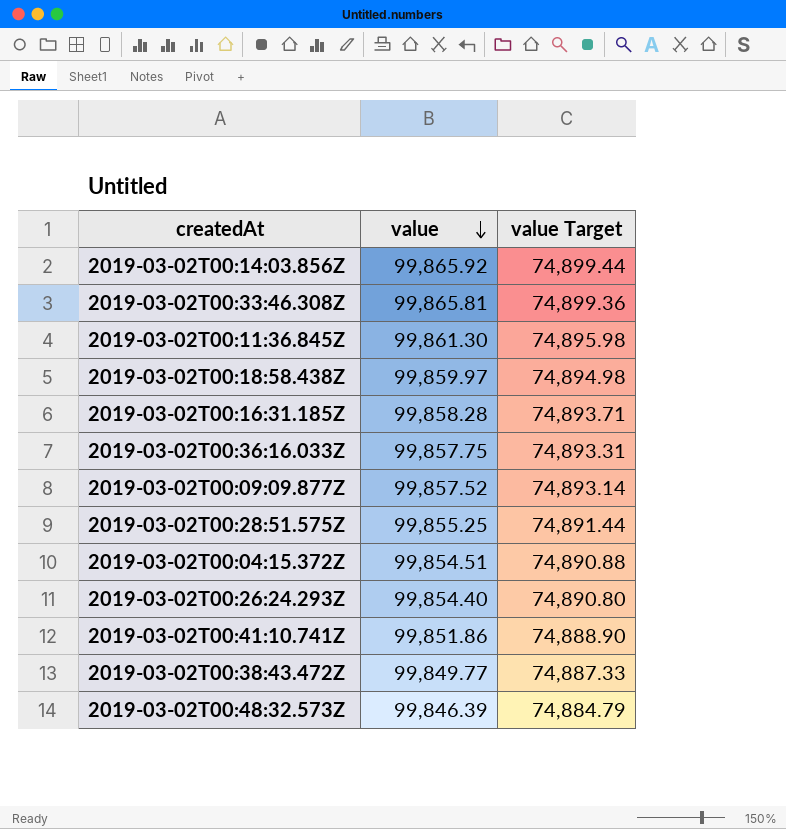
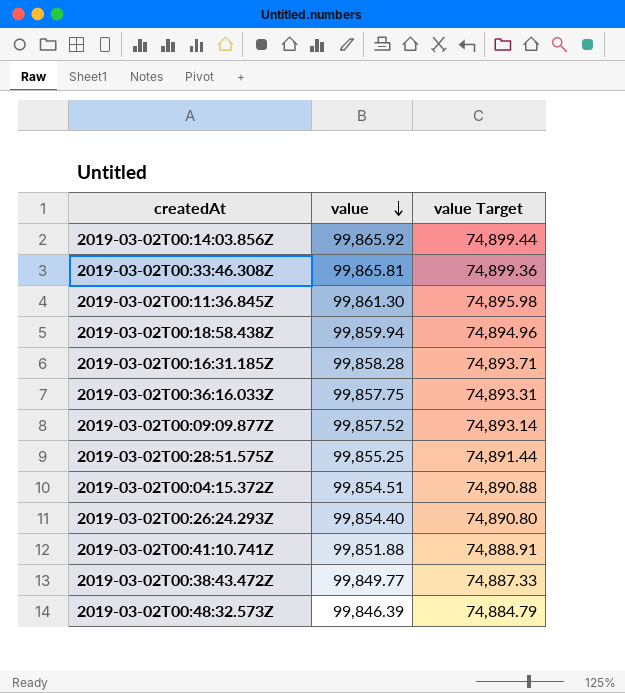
2019-03-02T00:18:58.438Z | value: 99,859.97 -> 99,859.94
2019-03-02T00:18:58.438Z | value Target: 74,894.98 -> 74,894.96
2019-03-02T00:41:10.741Z | value: 99,851.86 -> 99,851.88
2019-03-02T00:41:10.741Z | value Target: 74,888.90 -> 74,888.91

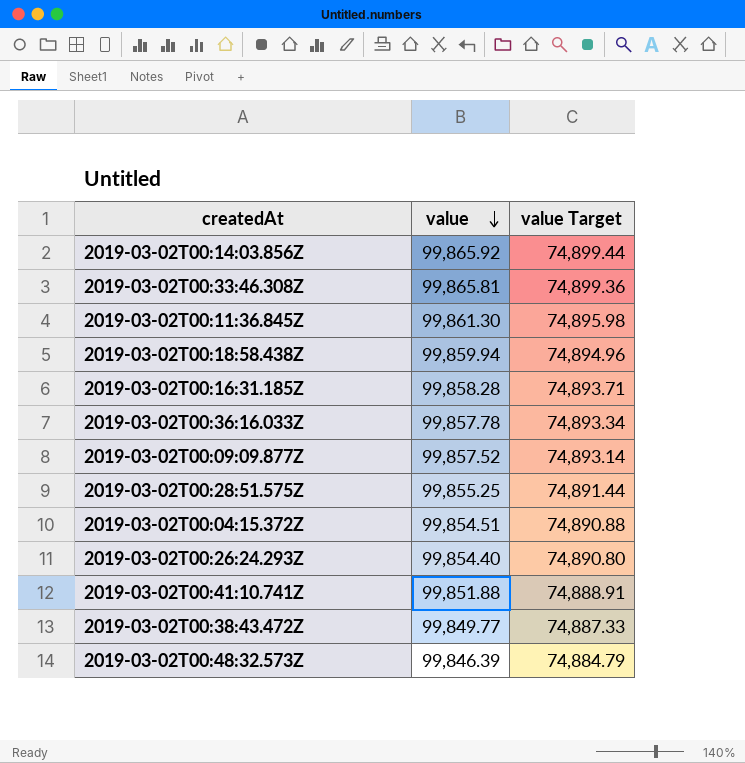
2019-03-02T00:36:16.033Z | value: 99,857.75 -> 99,857.78
2019-03-02T00:36:16.033Z | value Target: 74,893.31 -> 74,893.34

